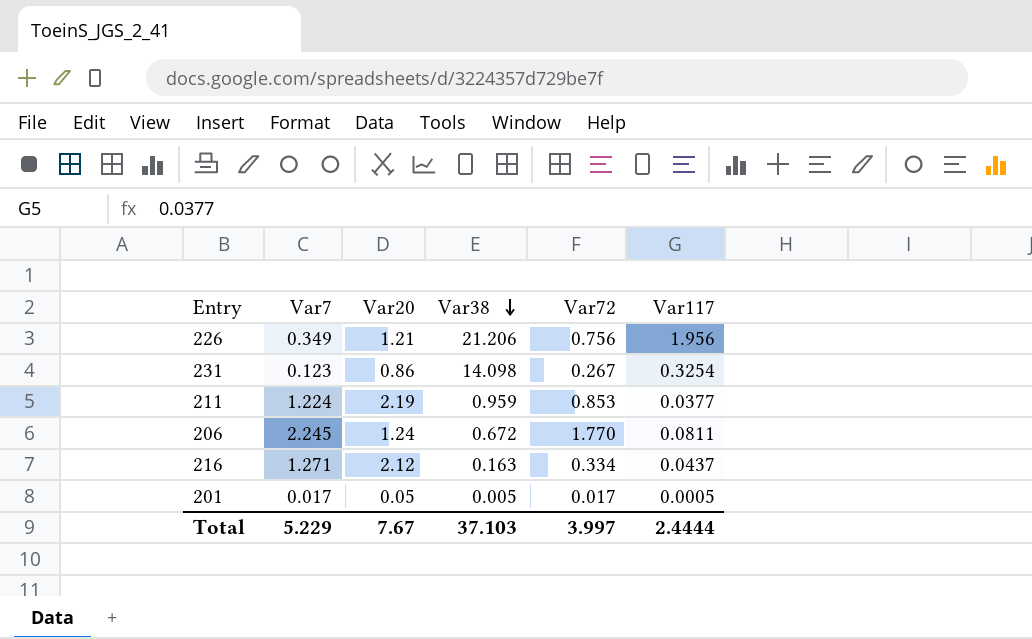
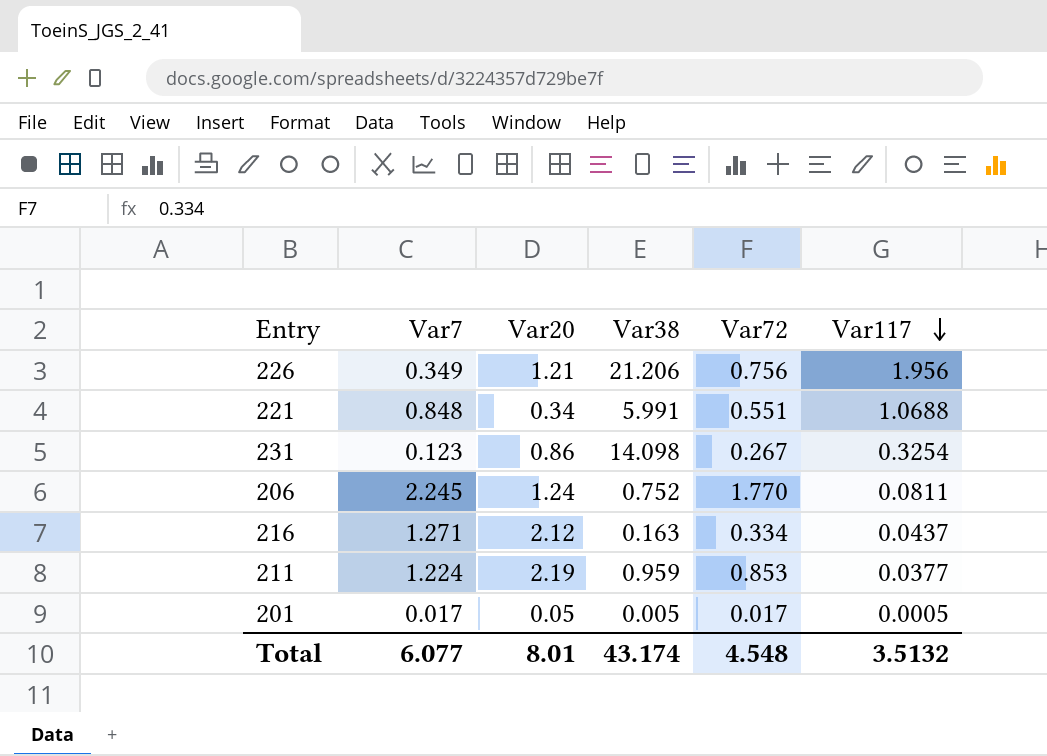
row order: Var38 descending -> Var117 descending
row 221: none -> 0.848 | 0.34 | 5.991 | 0.551 | 1.0688
206 | Var38: 0.672 -> 0.752
Total | Var7: 5.229 -> 6.077
Total | Var20: 7.67 -> 8.01
Total | Var38: 37.103 -> 43.174
Total | Var72: 3.997 -> 4.548
Total | Var117: 2.4444 -> 3.5132

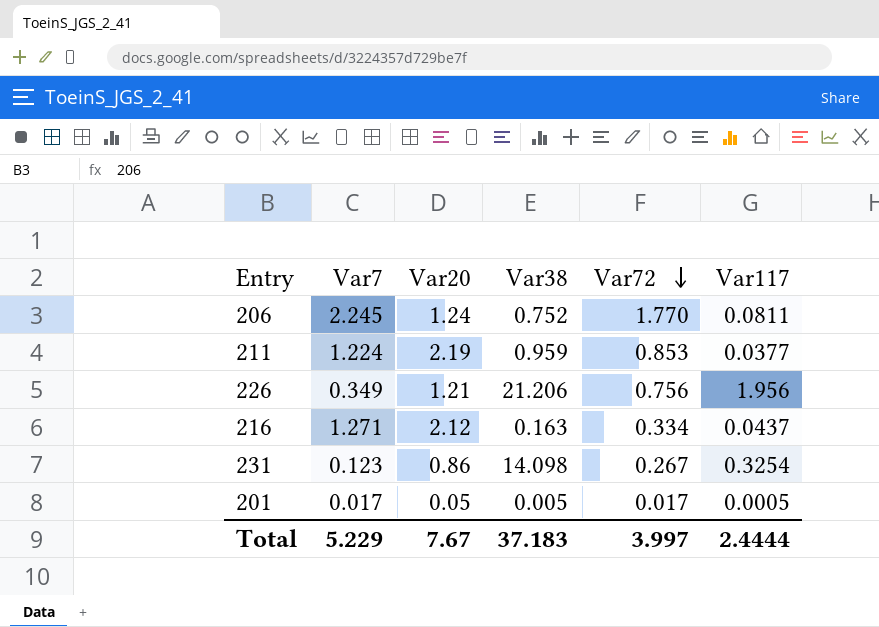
row order: Var117 descending -> Var72 descending
row 221: 0.848 | 0.34 | 5.991 | 0.551 | 1.0688 -> none
Total | Var7: 6.077 -> 5.229
Total | Var20: 8.01 -> 7.67
Total | Var38: 43.174 -> 37.183
Total | Var72: 4.548 -> 3.997
Total | Var117: 3.5132 -> 2.4444

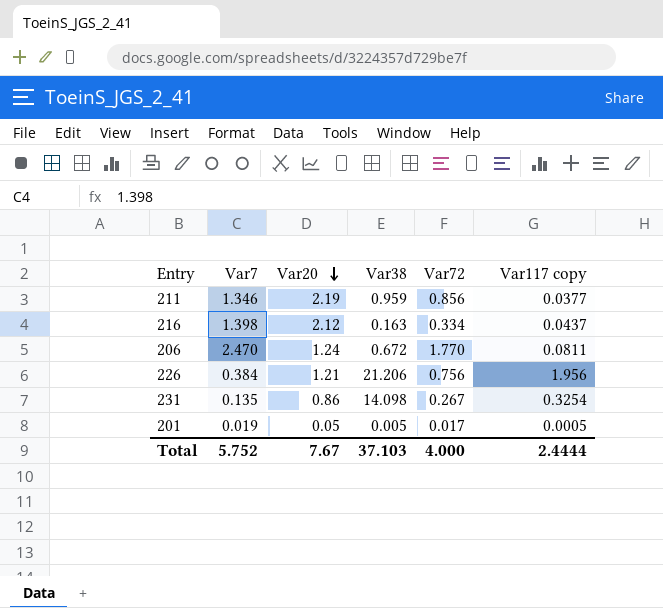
row order: Var72 descending -> Var20 descending
column name: Var117 -> Var117 copy
211 | Var7: 1.224 -> 1.346
211 | Var72: 0.853 -> 0.856
216 | Var7: 1.271 -> 1.398
206 | Var7: 2.245 -> 2.470
206 | Var38: 0.752 -> 0.672
226 | Var7: 0.349 -> 0.384
231 | Var7: 0.123 -> 0.135
201 | Var7: 0.017 -> 0.019
Total | Var7: 5.229 -> 5.752
Total | Var38: 37.183 -> 37.103
Total | Var72: 3.997 -> 4.000

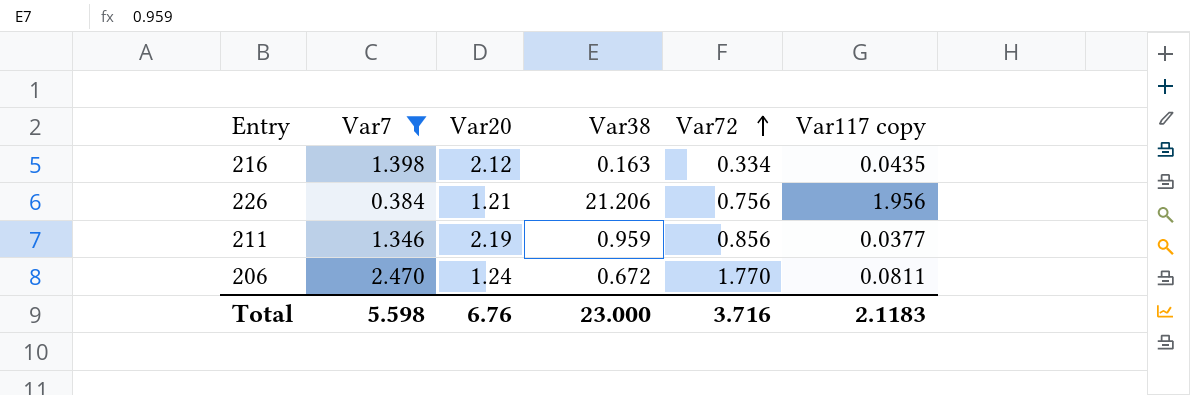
filter: none -> Var7 >= 0.384
row order: Var20 descending -> Var72 ascending
216 | Var117 copy: 0.0437 -> 0.0435
Total | Var7: 5.752 -> 5.598
Total | Var20: 7.67 -> 6.76
Total | Var38: 37.103 -> 23.000
Total | Var72: 4.000 -> 3.716
Total | Var117 copy: 2.4444 -> 2.1183

